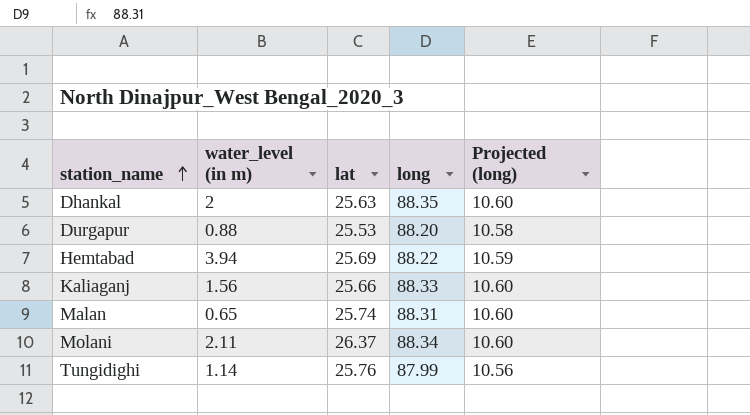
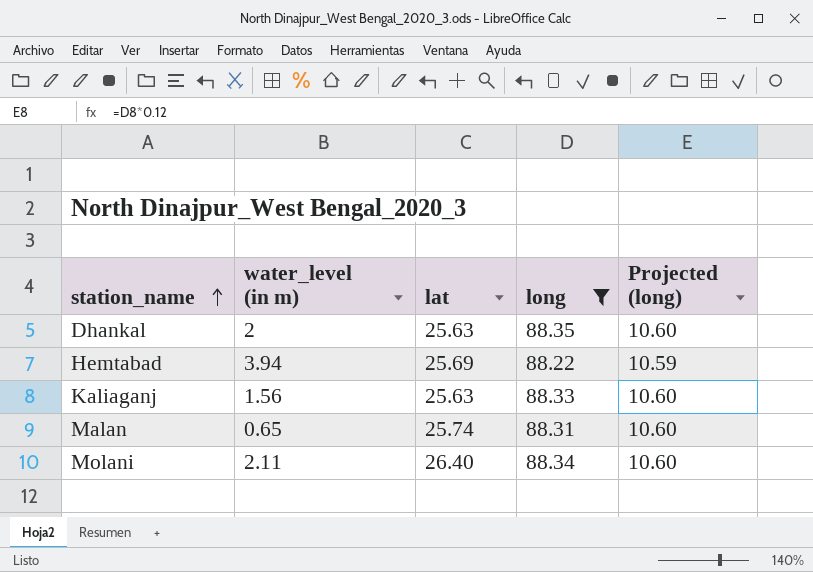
filter: none -> long >= 88.22
Kaliaganj | lat: 25.66 -> 25.63
Molani | lat: 26.37 -> 26.40

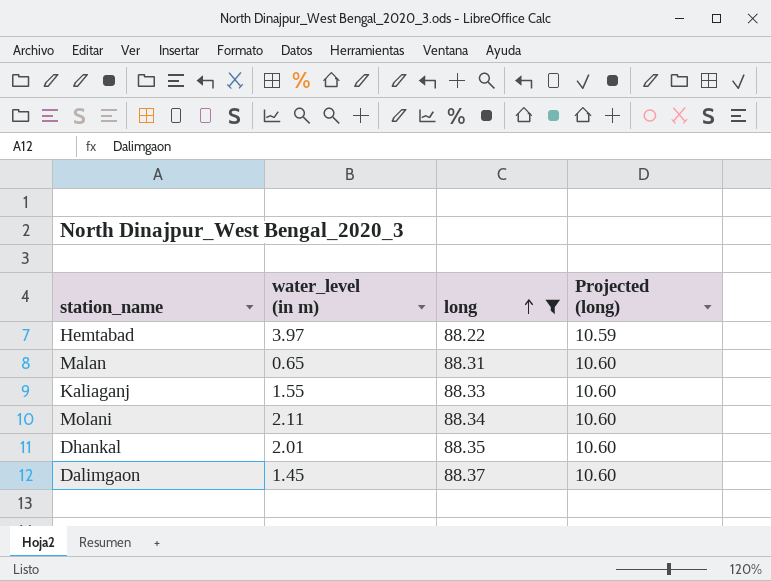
row order: station_name ascending -> long ascending
column lat | position: 3 -> none
Hemtabad | water_level (in m): 3.94 -> 3.97
Kaliaganj | water_level (in m): 1.56 -> 1.55
Dhankal | water_level (in m): 2 -> 2.01
row Dalimgaon: none -> 1.45 | 88.37 | 10.60

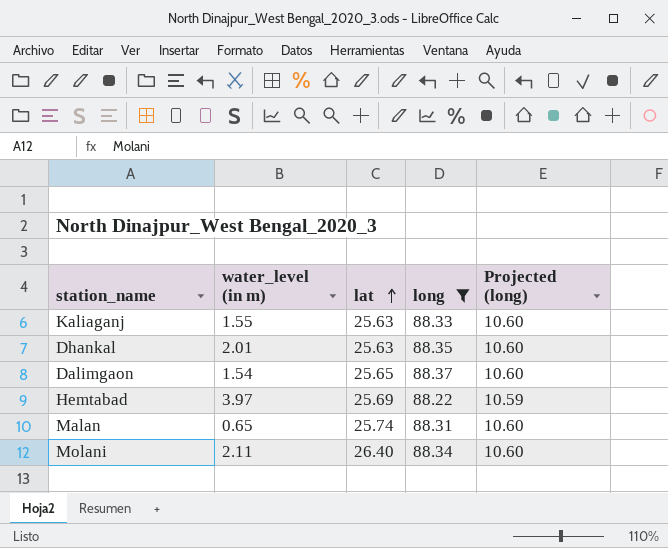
row order: long ascending -> lat ascending
column lat | position: none -> 3
Dalimgaon | water_level (in m): 1.45 -> 1.54

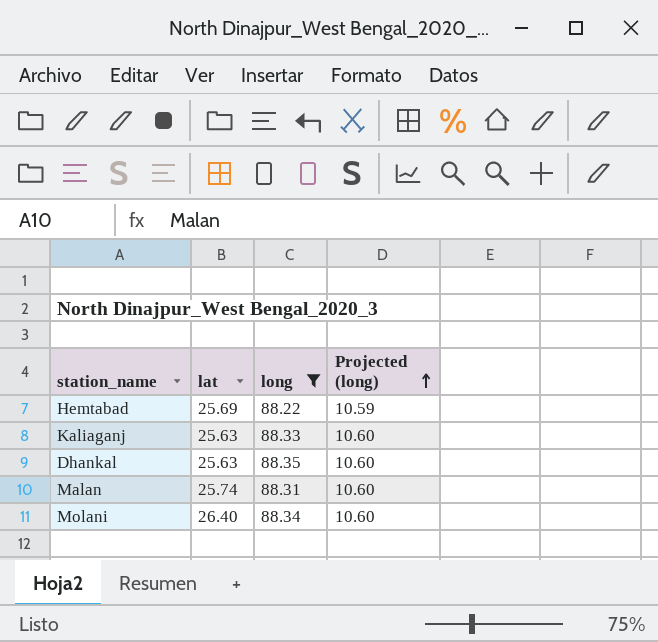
row order: lat ascending -> Projected (long) ascending
column water_level (in m) | position: 2 -> none
row Dalimgaon: 1.54 | 25.65 | 88.37 | 10.60 -> none

